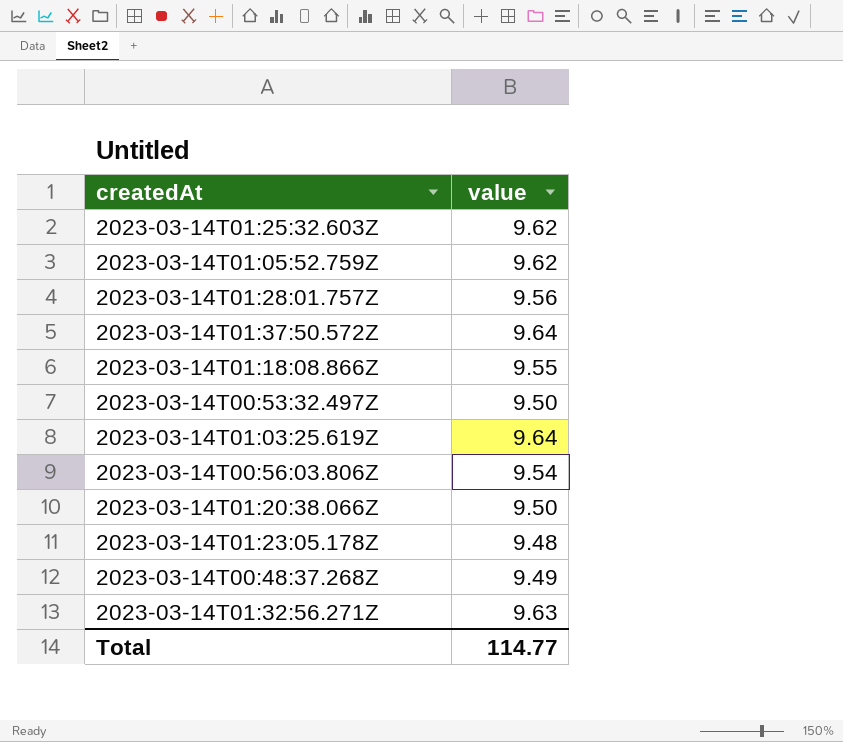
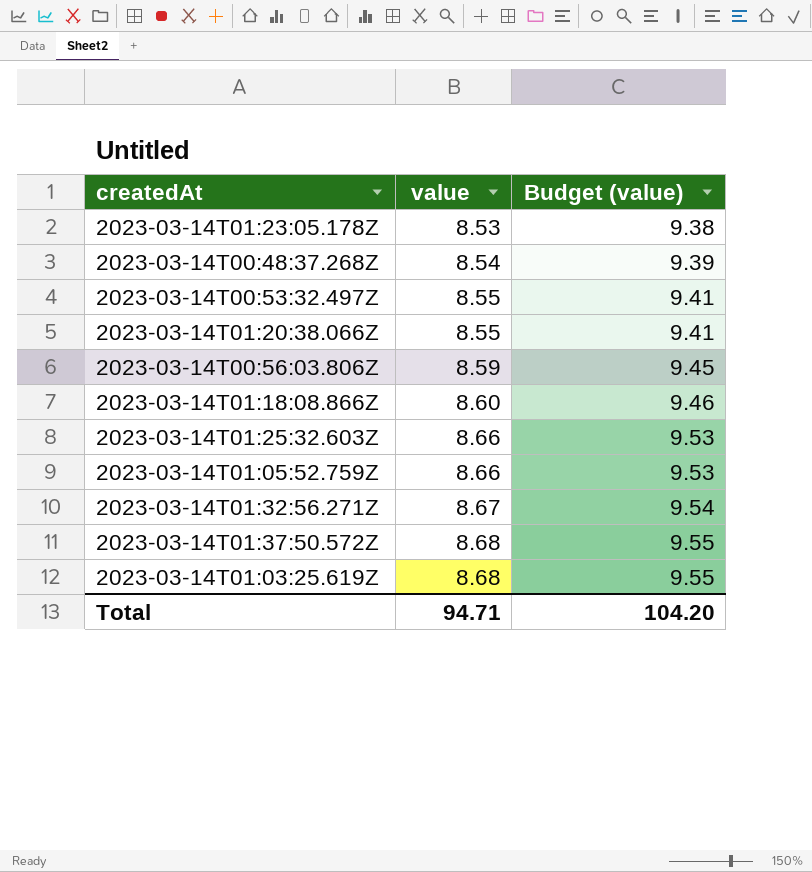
row order: none -> value ascending
column Budget (value) | formula: none -> [value] * 1.1
row 2023-03-14T01:28:01.757Z: 9.56 -> none
2023-03-14T01:23:05.178Z | value: 9.48 -> 8.53
2023-03-14T00:48:37.268Z | value: 9.49 -> 8.54
2023-03-14T00:53:32.497Z | value: 9.50 -> 8.55
2023-03-14T01:20:38.066Z | value: 9.50 -> 8.55
2023-03-14T00:56:03.806Z | value: 9.54 -> 8.59
2023-03-14T01:18:08.866Z | value: 9.55 -> 8.60
2023-03-14T01:25:32.603Z | value: 9.62 -> 8.66
2023-03-14T01:05:52.759Z | value: 9.62 -> 8.66
2023-03-14T01:32:56.271Z | value: 9.63 -> 8.67
2023-03-14T01:37:50.572Z | value: 9.64 -> 8.68
2023-03-14T01:03:25.619Z | value: 9.64 -> 8.68
Total | value: 114.77 -> 94.71

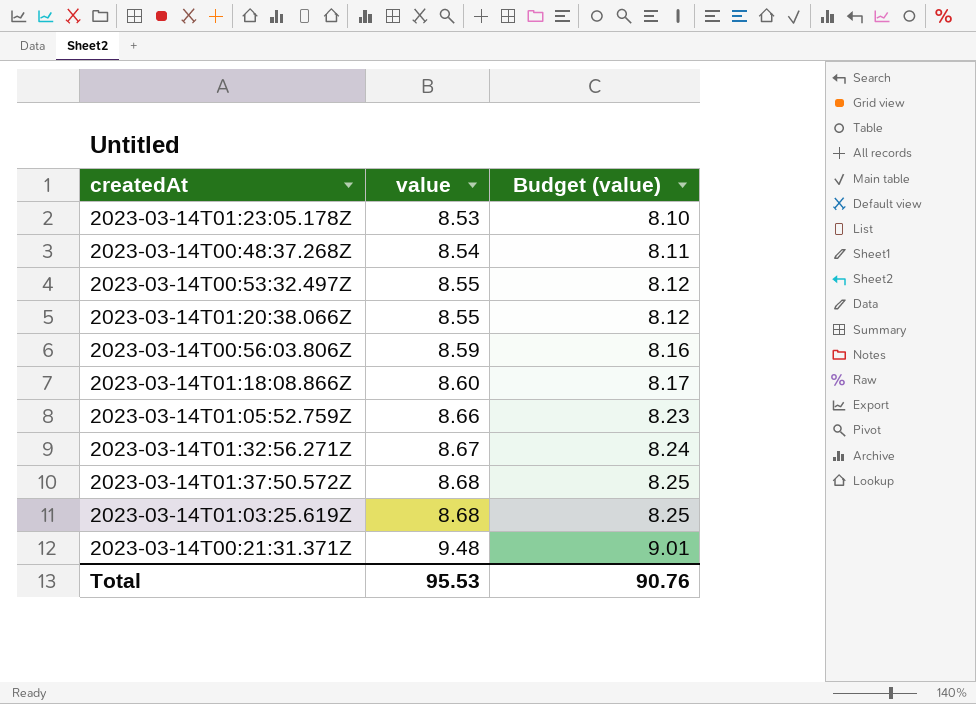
column Budget (value) | formula: [value] * 1.1 -> [value] * 0.95
row 2023-03-14T01:25:32.603Z: 8.66 | 9.53 -> none
row 2023-03-14T00:21:31.371Z: none -> 9.48 | 9.01
Total | value: 94.71 -> 95.53
Total | Budget (value): 104.20 -> 90.76

